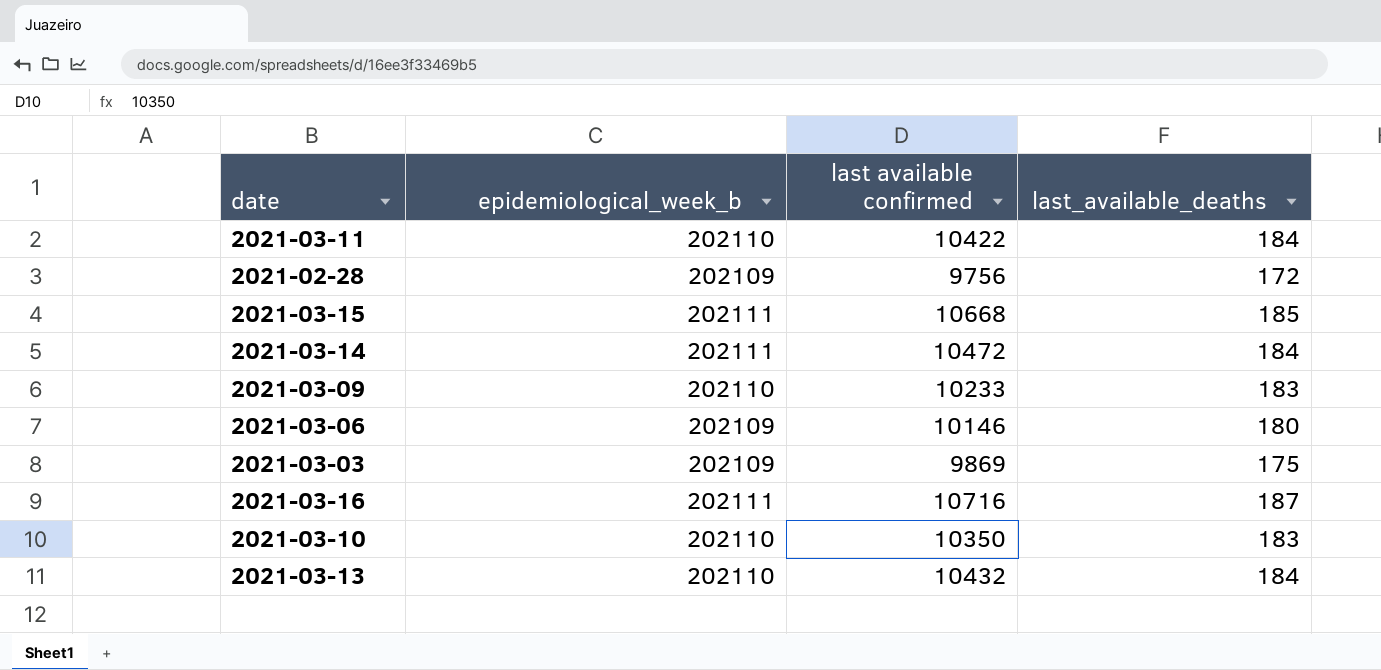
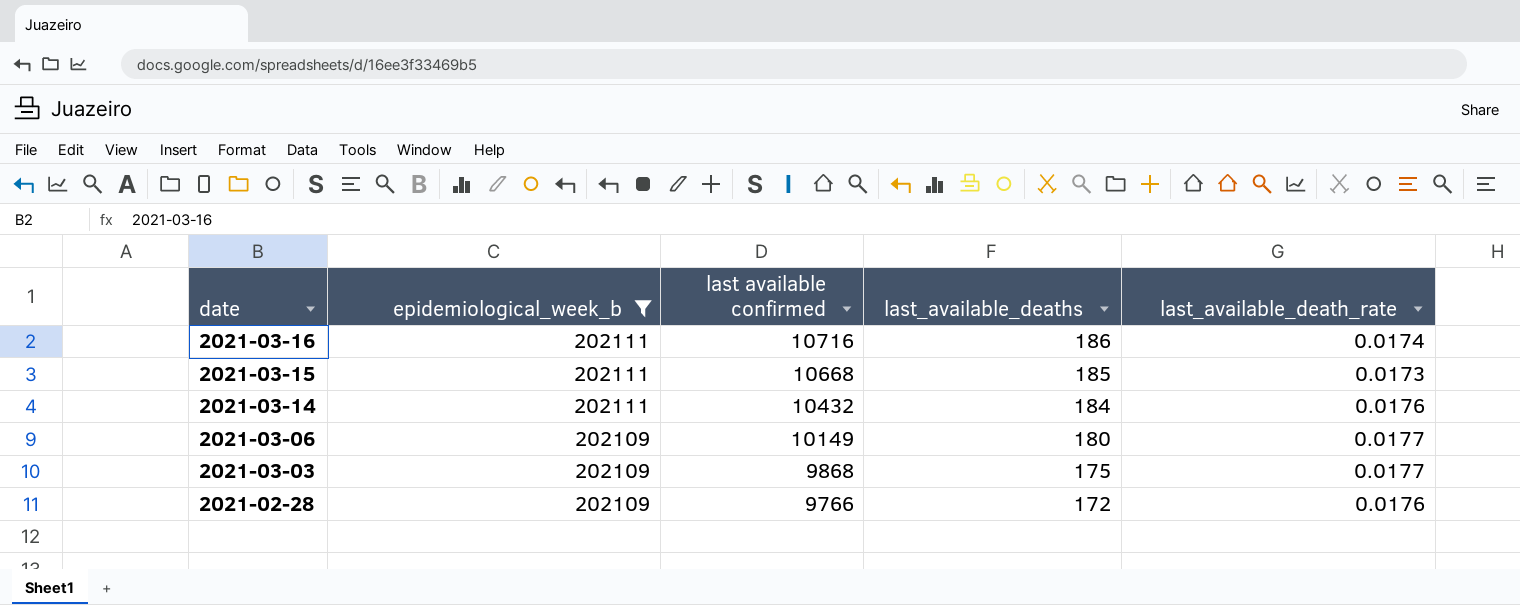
filter: none -> epidemiological_week_b != 202110
row order: none -> date descending
column last_available_death_rate | formula: none -> [last_available_deaths] / [last available confirmed]
2021-03-16 | last_available_deaths: 187 -> 186
2021-03-14 | last available confirmed: 10472 -> 10432
2021-03-06 | last available confirmed: 10146 -> 10149
2021-03-03 | last available confirmed: 9869 -> 9868
2021-02-28 | last available confirmed: 9756 -> 9766

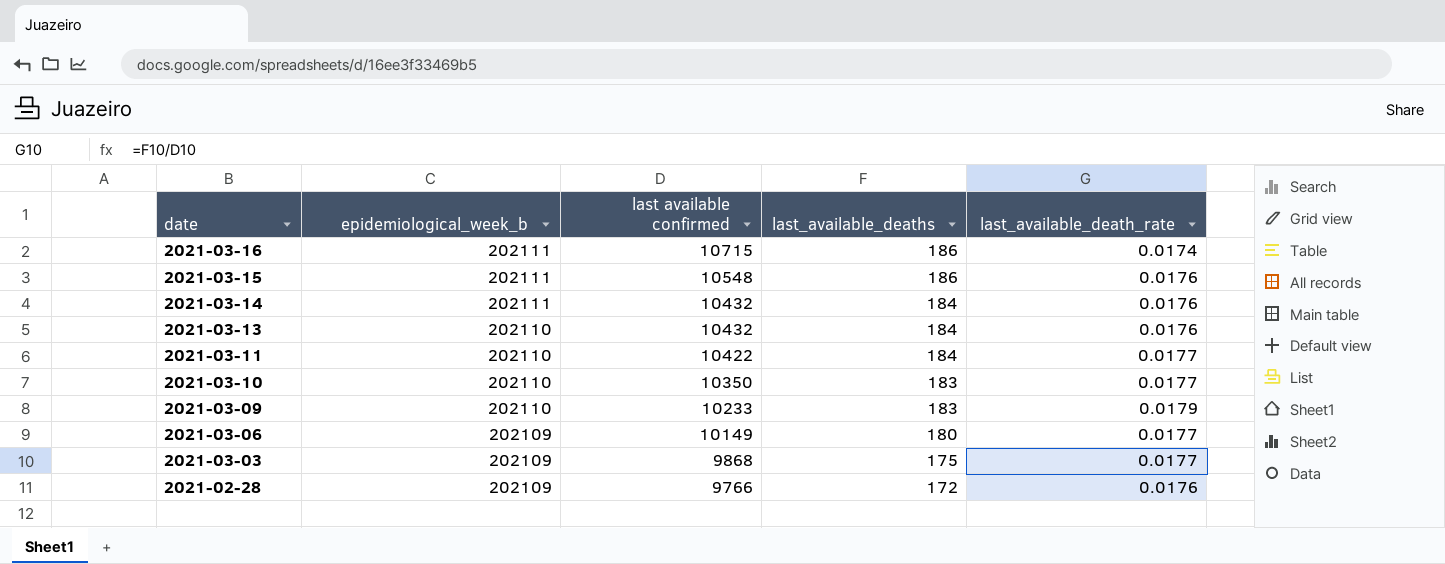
filter: epidemiological_week_b != 202110 -> none
2021-03-16 | last available confirmed: 10716 -> 10715
2021-03-15 | last available confirmed: 10668 -> 10548
2021-03-15 | last_available_deaths: 185 -> 186
2021-03-15 | last_available_death_rate: 0.0173 -> 0.0176

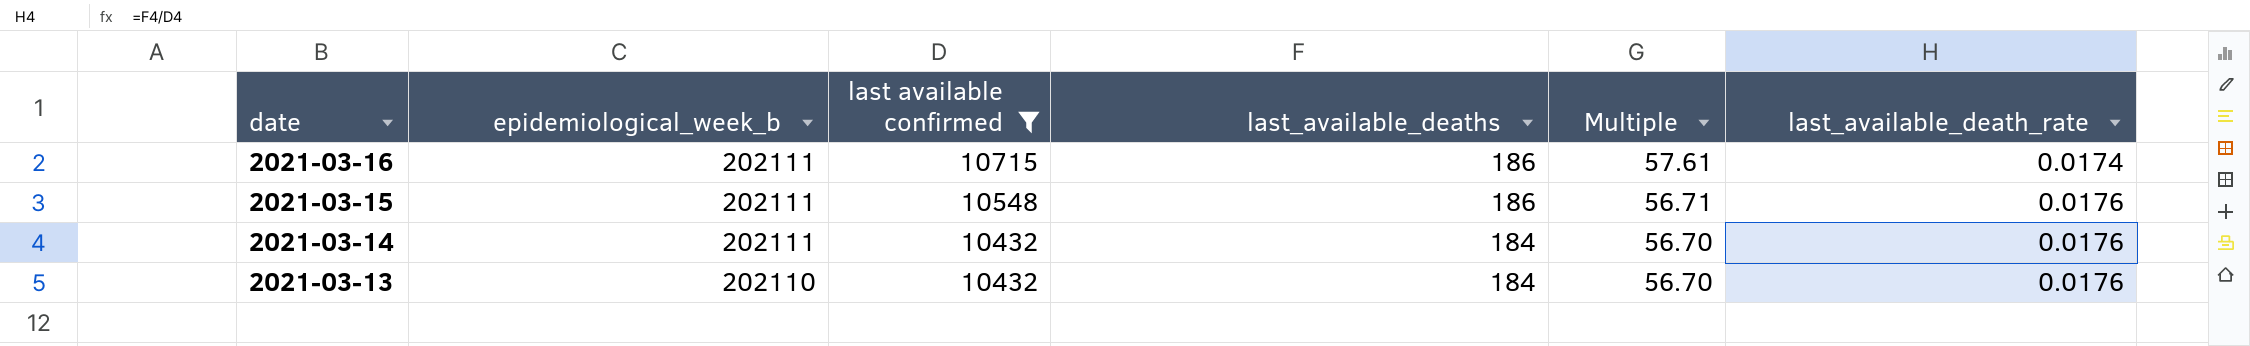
filter: none -> last available confirmed >= 10432
column Multiple | formula: none -> [last available confirmed] / [last_available_deaths]

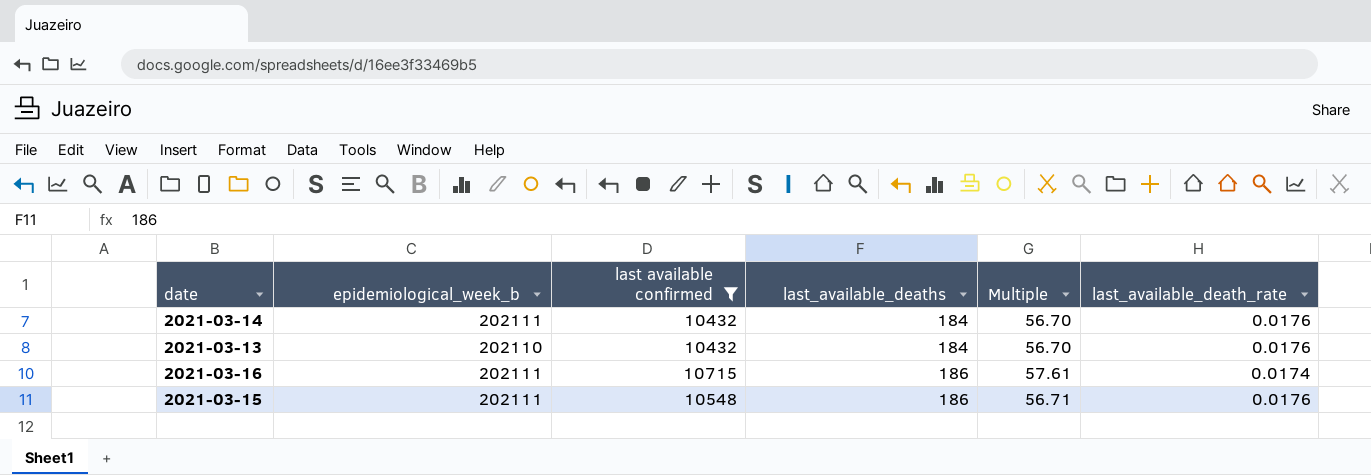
row order: date descending -> last_available_deaths ascending

